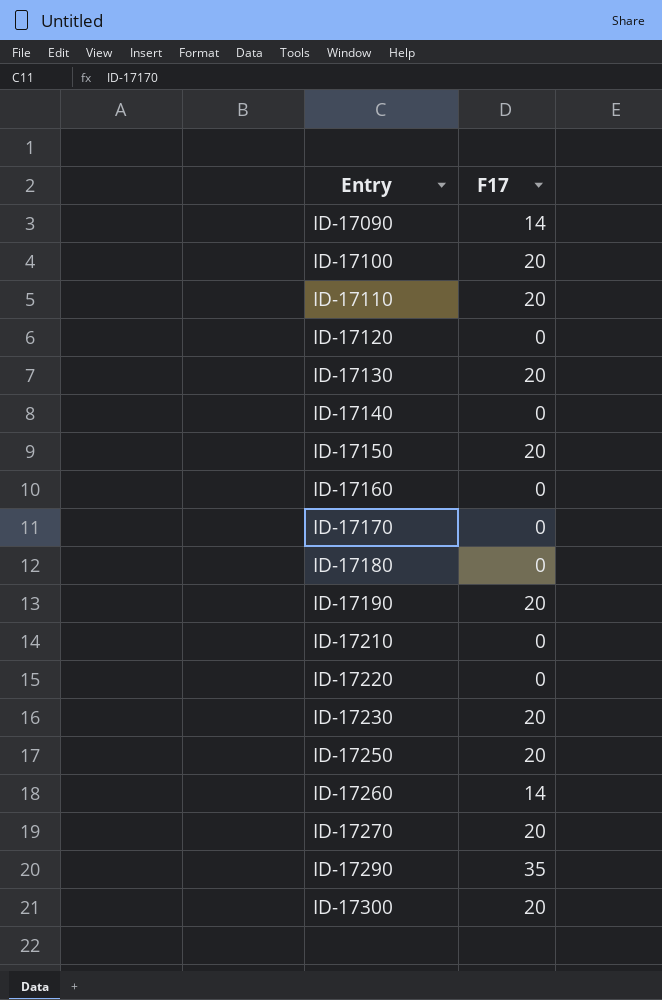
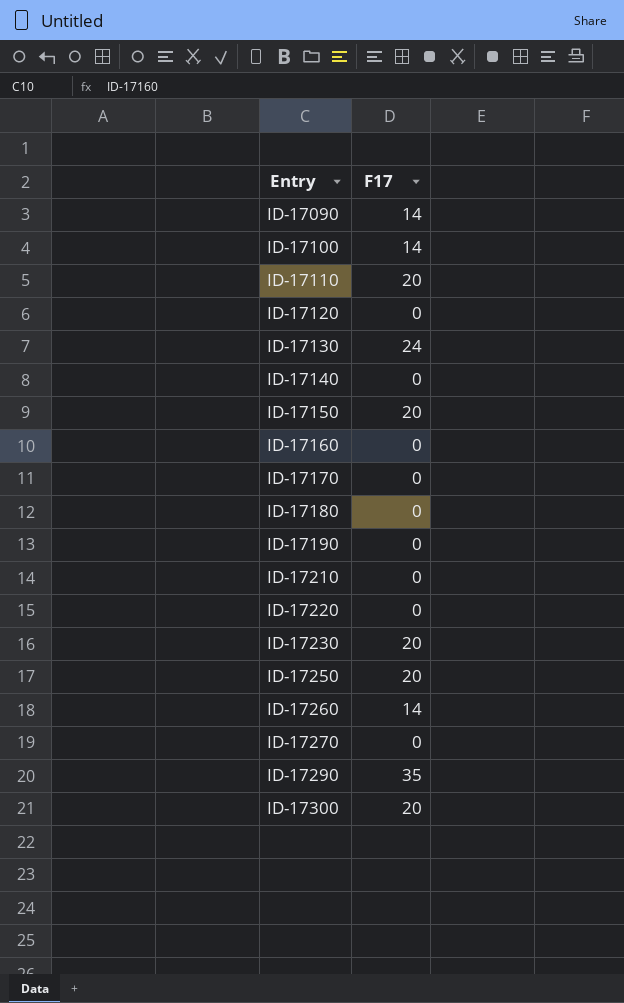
ID-17100 | F17: 20 -> 14
ID-17130 | F17: 20 -> 24
ID-17190 | F17: 20 -> 0
ID-17270 | F17: 20 -> 0

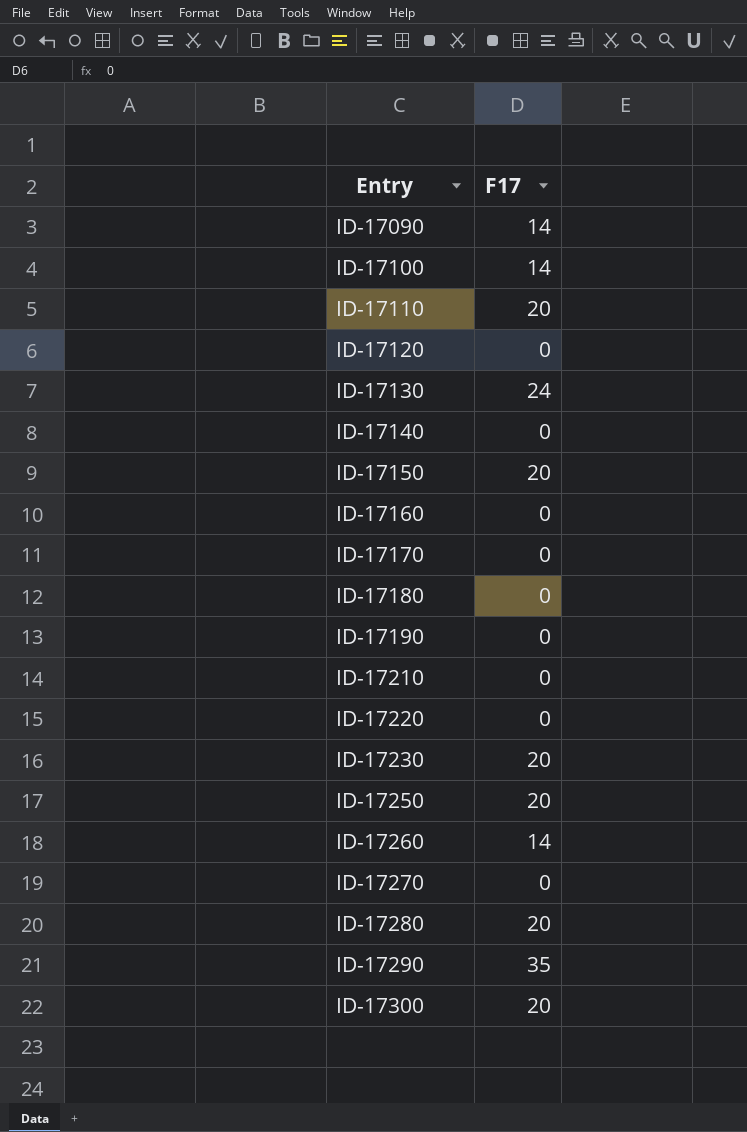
row ID-17280: none -> 20

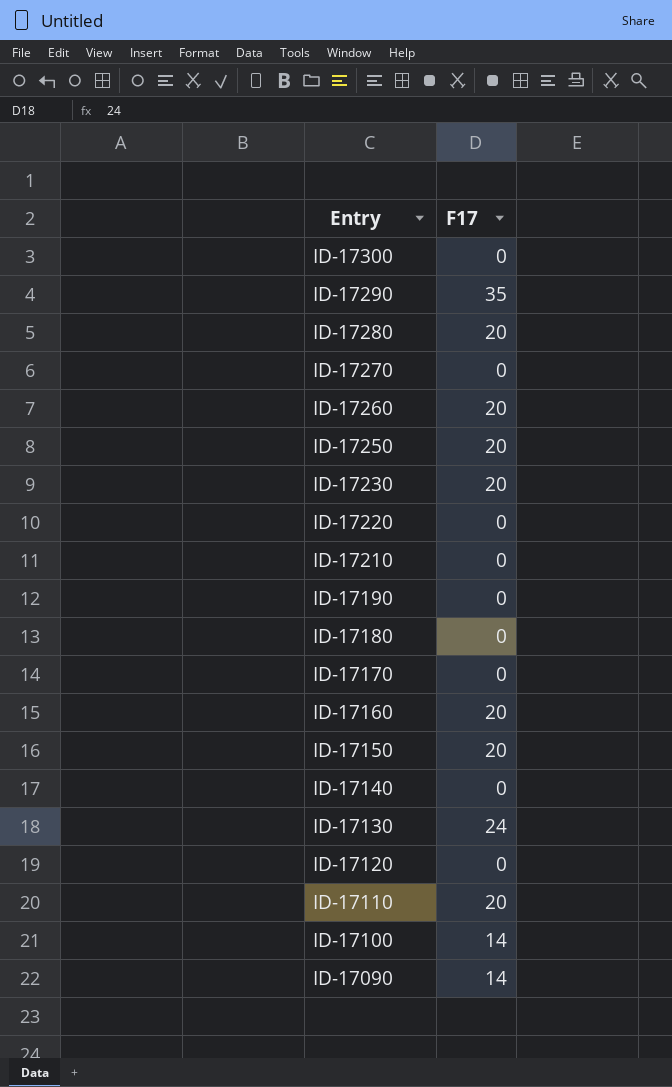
row order: Entry ascending -> Entry descending
ID-17300 | F17: 20 -> 0
ID-17260 | F17: 14 -> 20
ID-17160 | F17: 0 -> 20

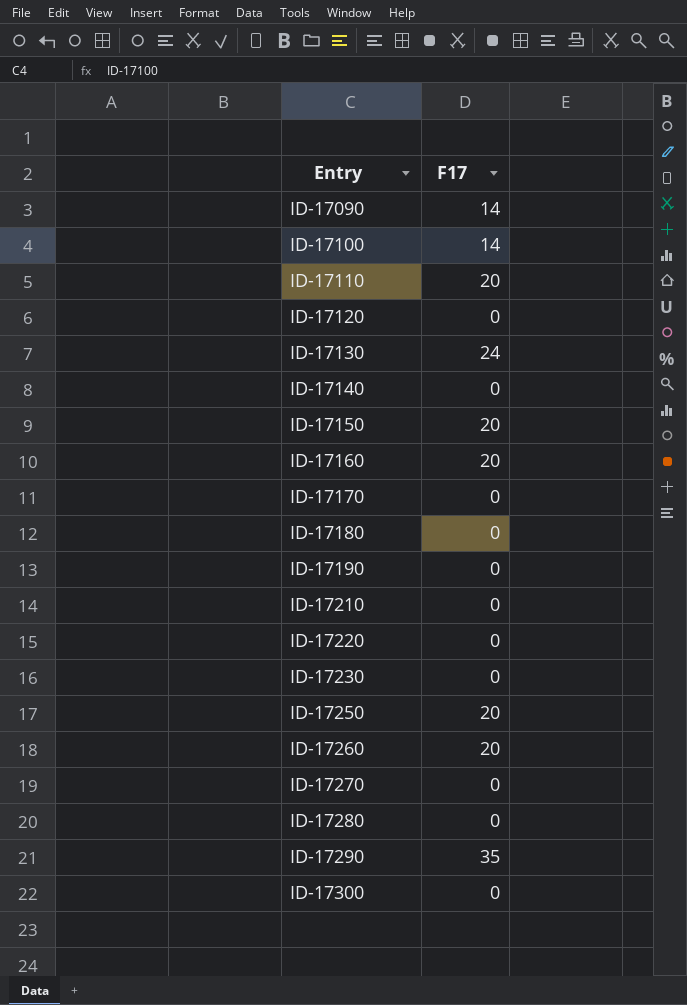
row order: Entry descending -> Entry ascending
ID-17230 | F17: 20 -> 0
ID-17280 | F17: 20 -> 0

